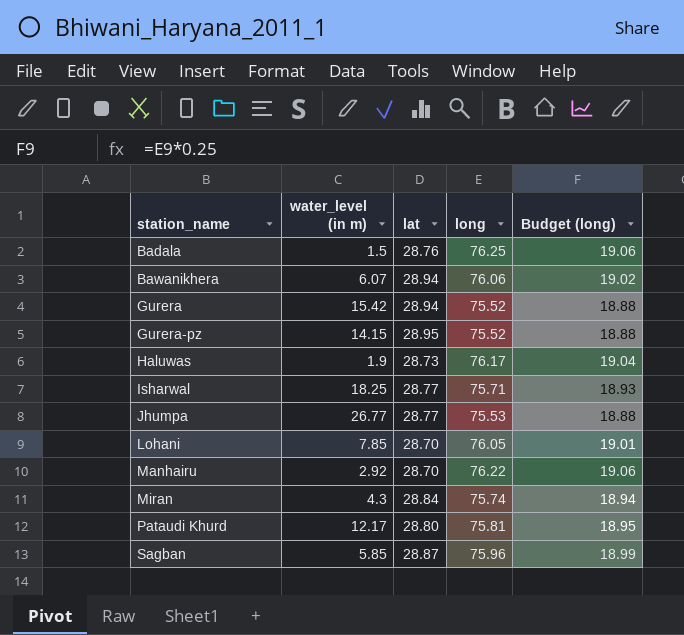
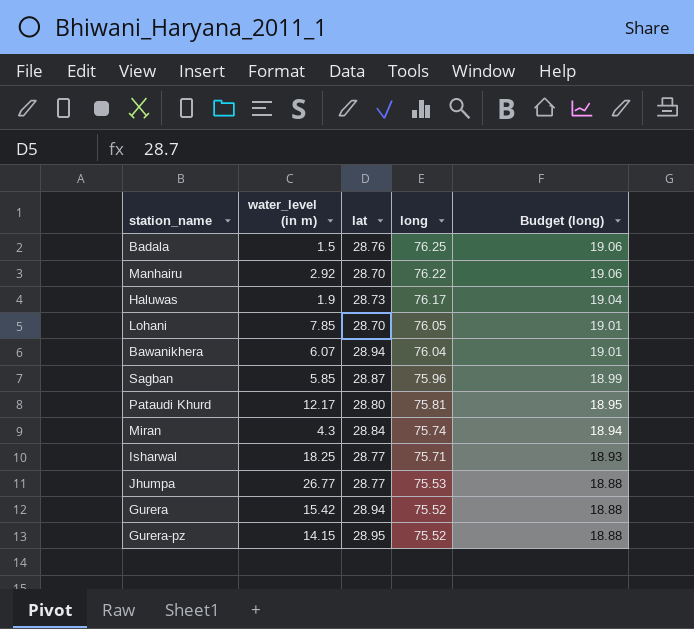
row order: station_name ascending -> long descending
Bawanikhera | long: 76.06 -> 76.04
Bawanikhera | Budget (long): 19.02 -> 19.01

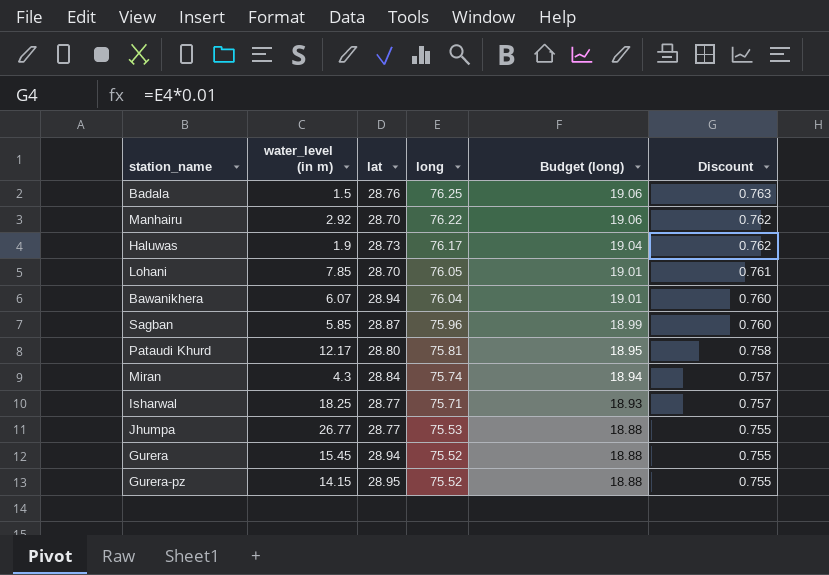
column Discount | formula: none -> [long] * 0.01
Gurera | water_level (in m): 15.42 -> 15.45

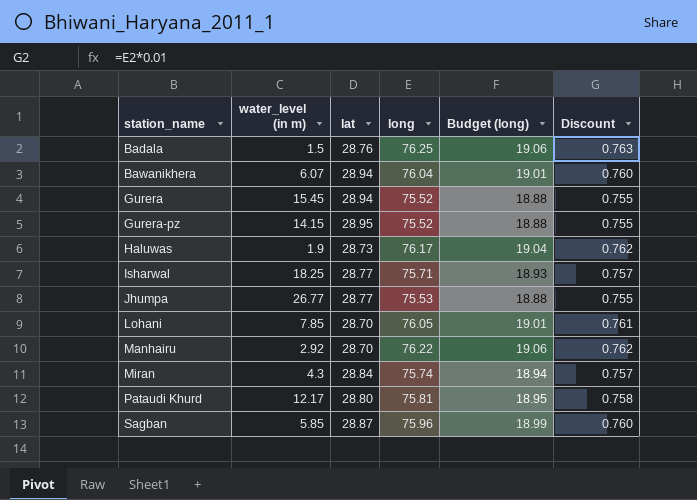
row order: long descending -> station_name ascending

